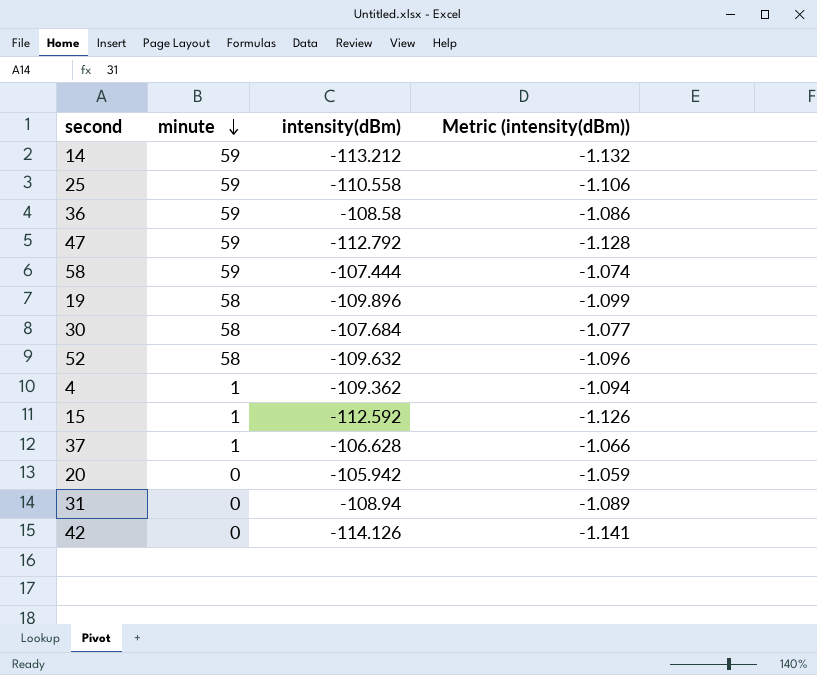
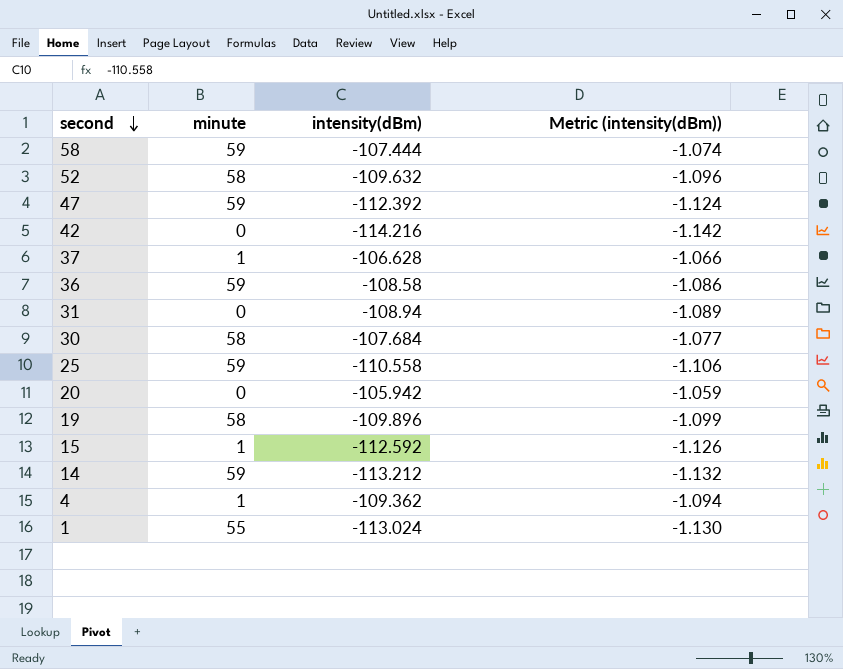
row order: minute descending -> second descending
47 | intensity(dBm): -112.792 -> -112.392
47 | Metric (intensity(dBm)): -1.128 -> -1.124
42 | intensity(dBm): -114.126 -> -114.216
42 | Metric (intensity(dBm)): -1.141 -> -1.142
row 1: none -> 55 | -113.024 | -1.130

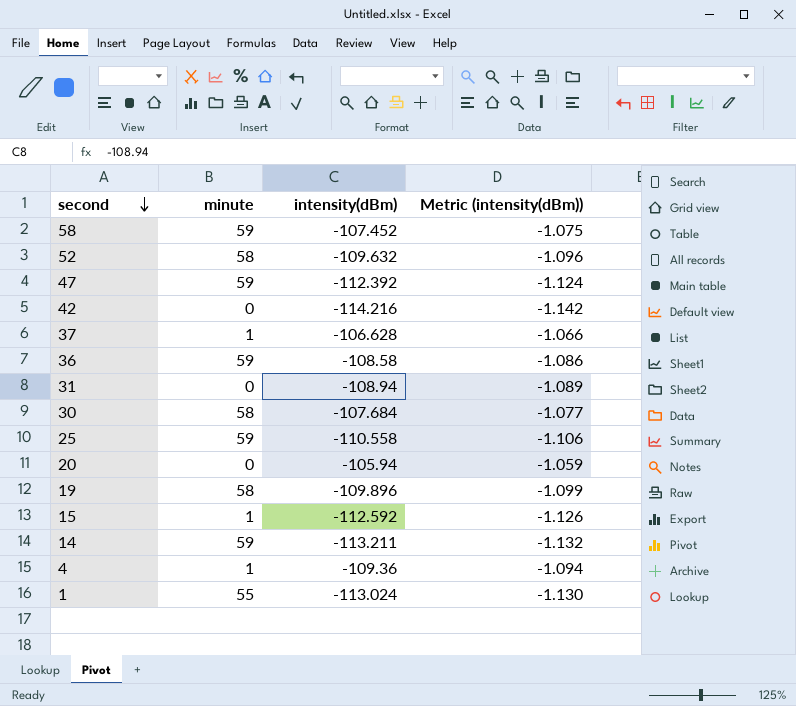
58 | intensity(dBm): -107.444 -> -107.452
58 | Metric (intensity(dBm)): -1.074 -> -1.075
20 | intensity(dBm): -105.942 -> -105.94
14 | intensity(dBm): -113.212 -> -113.211
4 | intensity(dBm): -109.362 -> -109.36

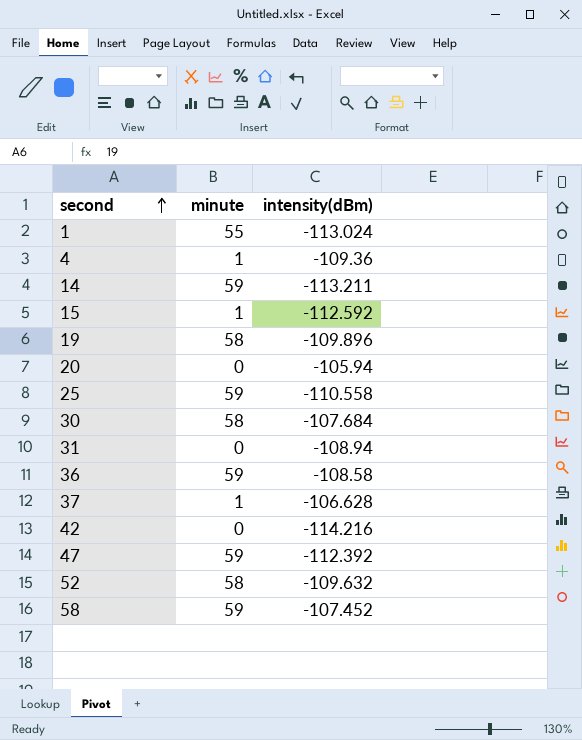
row order: second descending -> second ascending
column Metric (intensity(dBm)) | formula: [intensity(dBm)] * 0.01 -> none

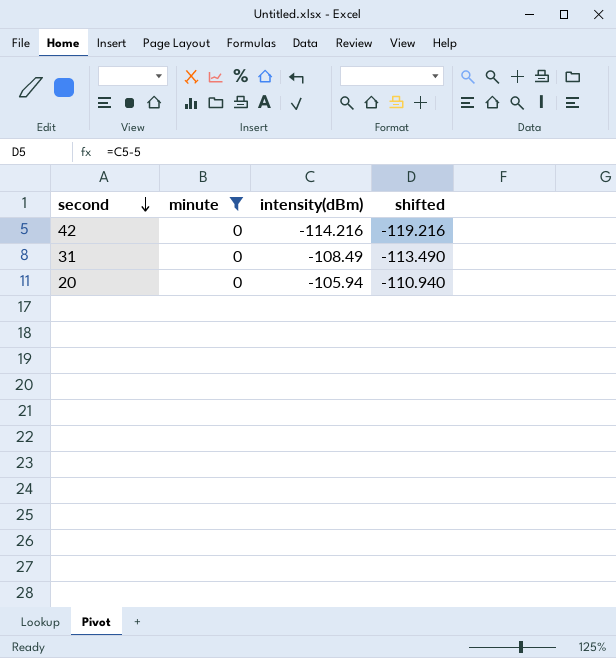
filter: none -> minute = 0
row order: second ascending -> second descending
column shifted | formula: none -> [intensity(dBm)] - 5
31 | intensity(dBm): -108.94 -> -108.49

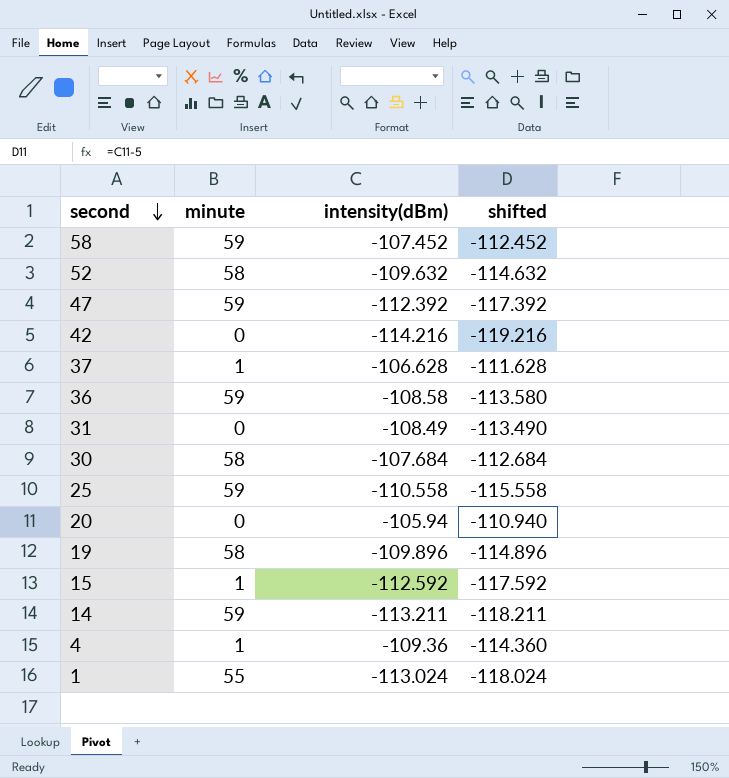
filter: minute = 0 -> none

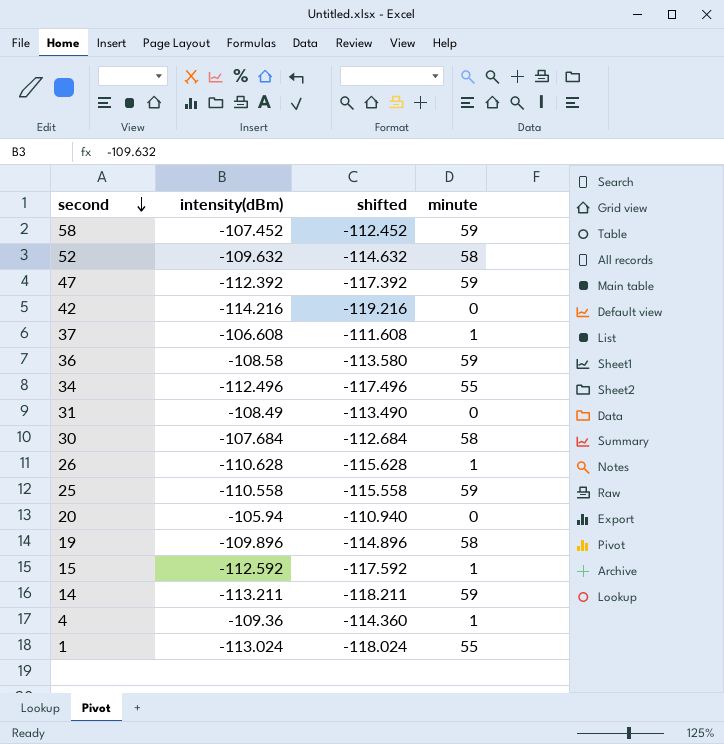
column minute | position: 2 -> 4
37 | intensity(dBm): -106.628 -> -106.608
37 | shifted: -111.628 -> -111.608
row 34: none -> -112.496 | -117.496 | 55
row 26: none -> -110.628 | -115.628 | 1

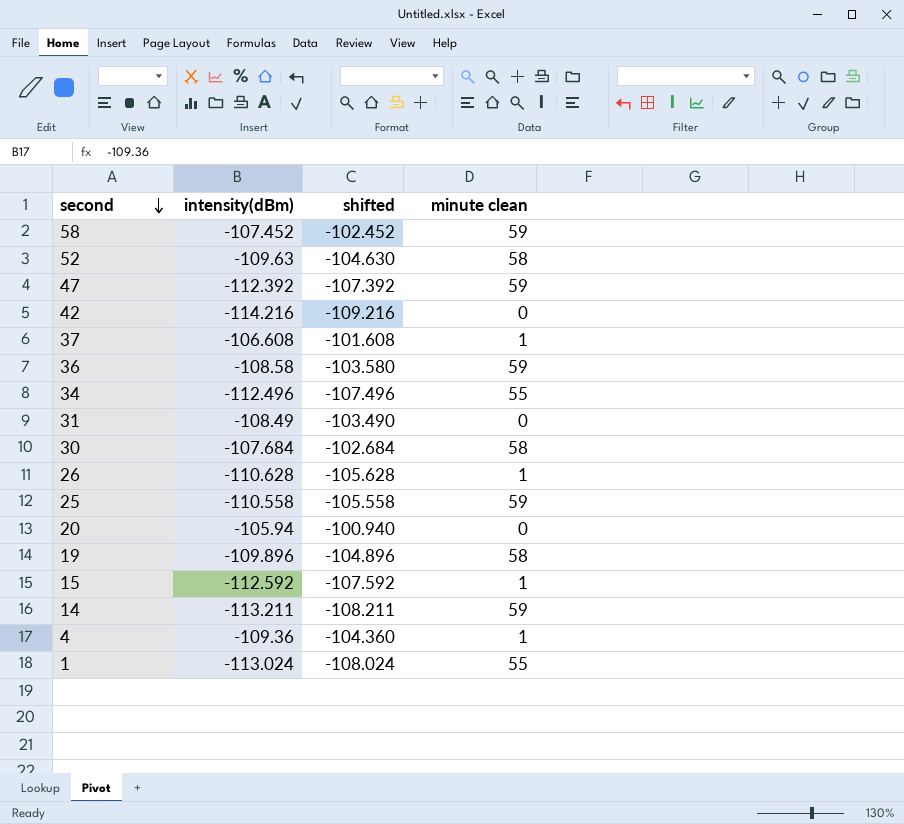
column shifted | formula: [intensity(dBm)] - 5 -> [intensity(dBm)] + 5
column name: minute -> minute clean
52 | intensity(dBm): -109.632 -> -109.63

